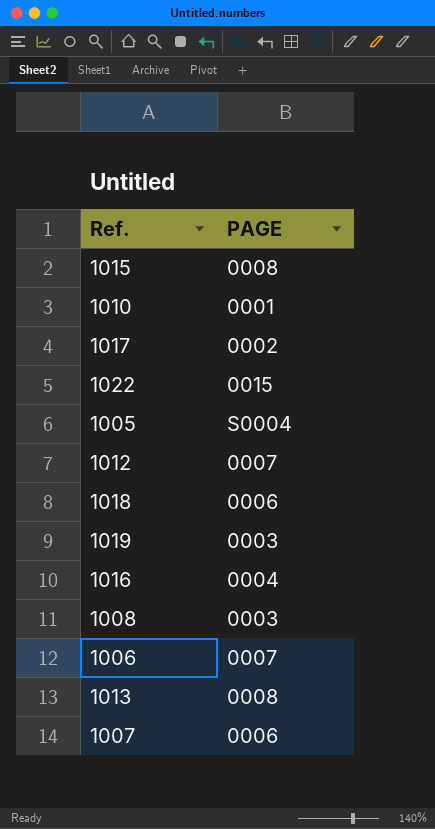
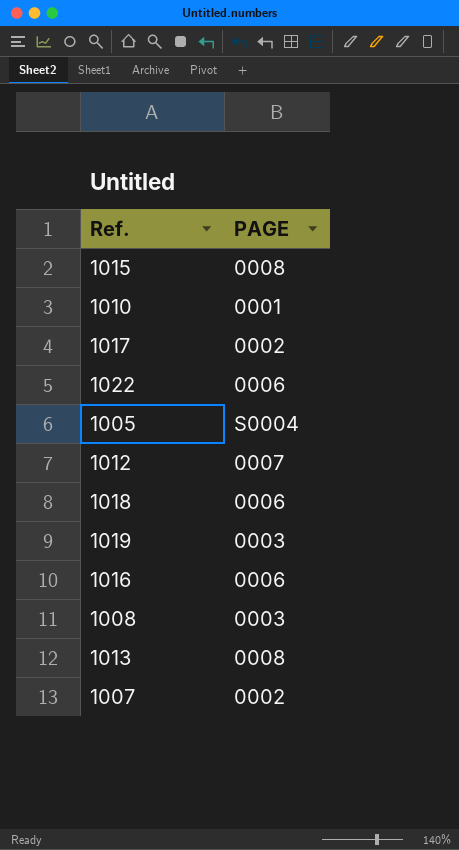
row 1006: 0007 -> none
1022 | PAGE: 0015 -> 0006
1016 | PAGE: 0004 -> 0006
1007 | PAGE: 0006 -> 0002

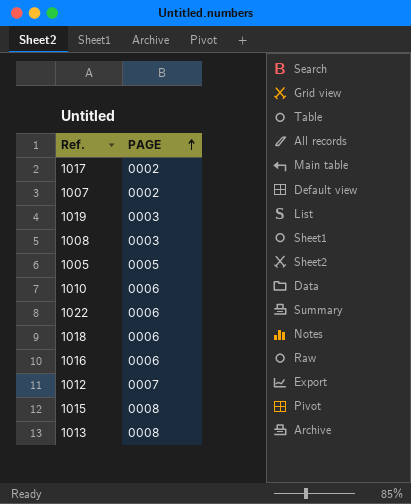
row order: none -> PAGE ascending
1005 | PAGE: S0004 -> 0005
1010 | PAGE: 0001 -> 0006

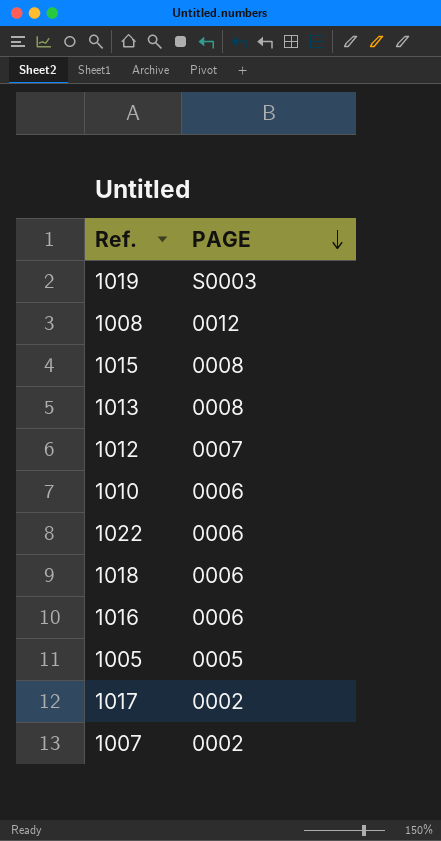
row order: PAGE ascending -> PAGE descending
1019 | PAGE: 0003 -> S0003
1008 | PAGE: 0003 -> 0012

